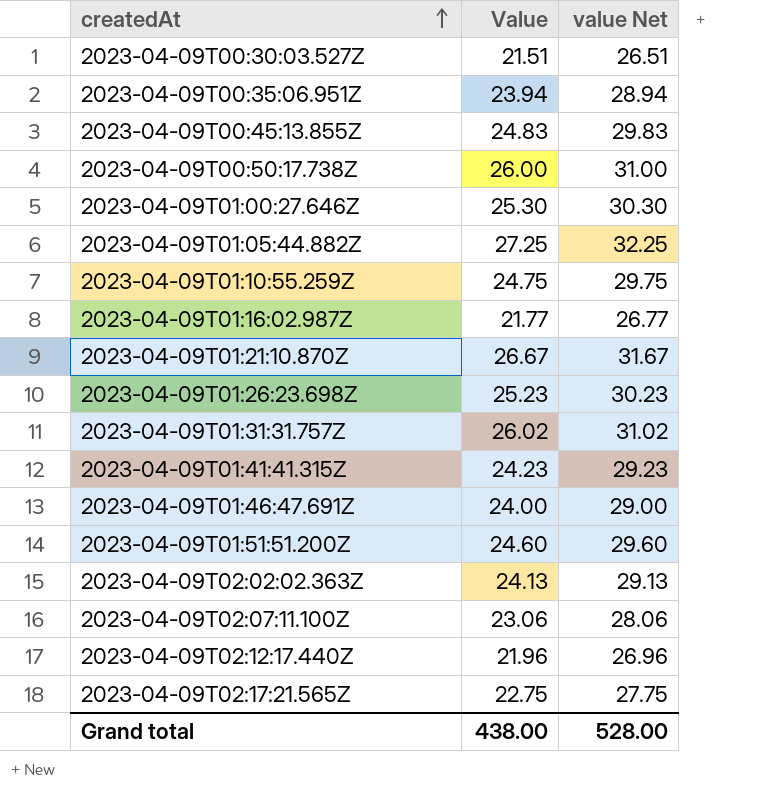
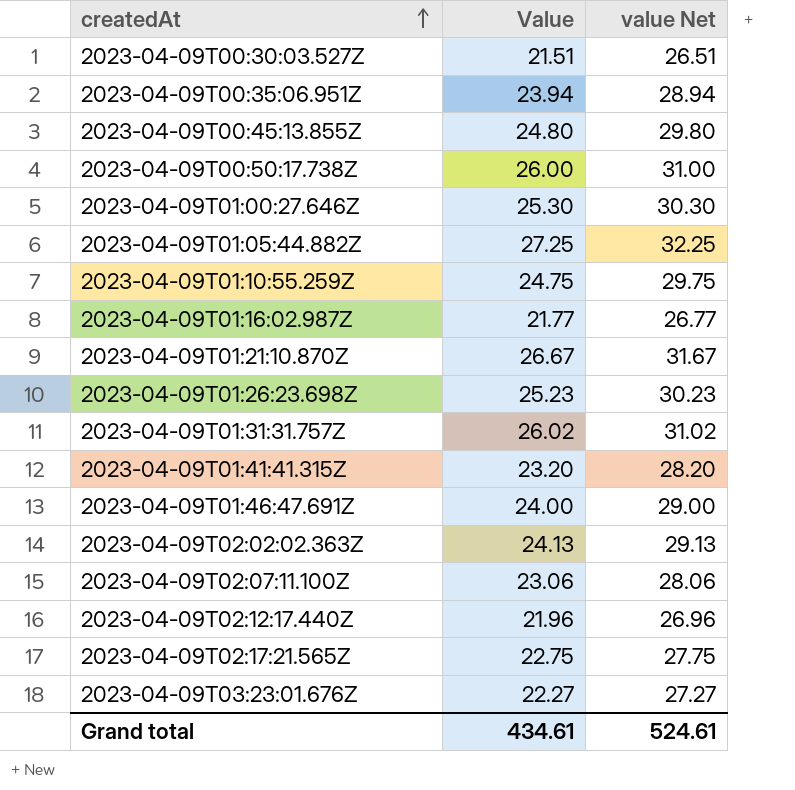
row 2023-04-09T01:51:51.200Z: 24.60 | 29.60 -> none
2023-04-09T00:45:13.855Z | Value: 24.83 -> 24.80
2023-04-09T00:45:13.855Z | value Net: 29.83 -> 29.80
2023-04-09T01:41:41.315Z | Value: 24.23 -> 23.20
2023-04-09T01:41:41.315Z | value Net: 29.23 -> 28.20
row 2023-04-09T03:23:01.676Z: none -> 22.27 | 27.27
Grand total | Value: 438.00 -> 434.61
Grand total | value Net: 528.00 -> 524.61

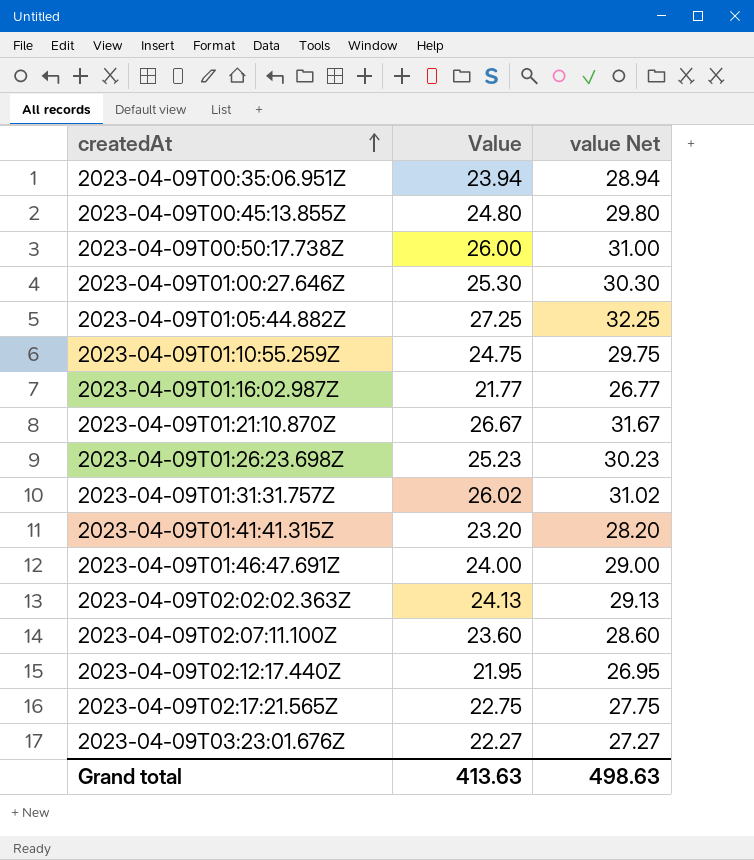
row 2023-04-09T00:30:03.527Z: 21.51 | 26.51 -> none
2023-04-09T02:07:11.100Z | Value: 23.06 -> 23.60
2023-04-09T02:07:11.100Z | value Net: 28.06 -> 28.60
2023-04-09T02:12:17.440Z | Value: 21.96 -> 21.95
2023-04-09T02:12:17.440Z | value Net: 26.96 -> 26.95
Grand total | Value: 434.61 -> 413.63
Grand total | value Net: 524.61 -> 498.63

